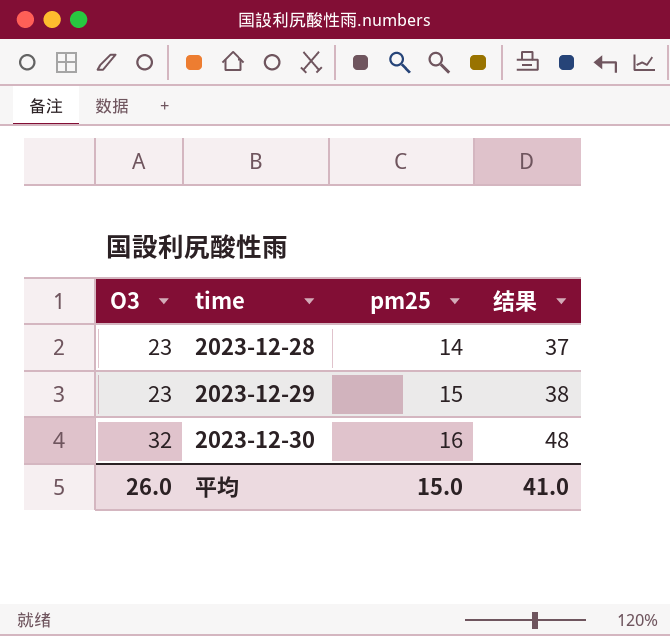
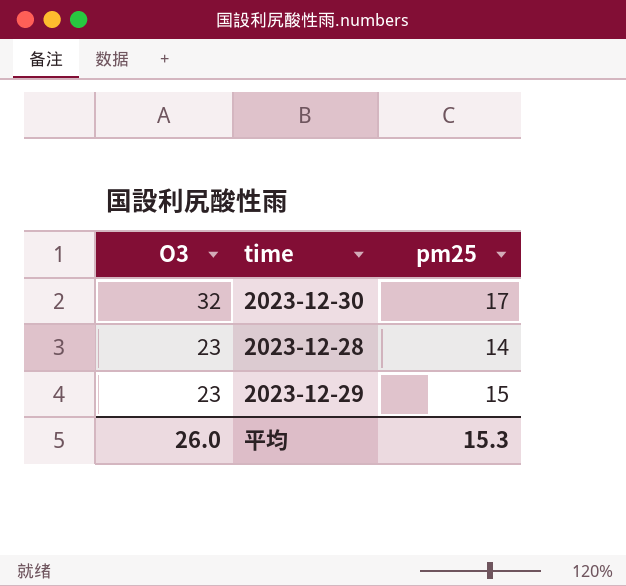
row order: O3 ascending -> O3 descending
column 结果 | formula: [O3] + [pm25] -> none
2023-12-30 | pm25: 16 -> 17
平均 | pm25: 15.0 -> 15.3

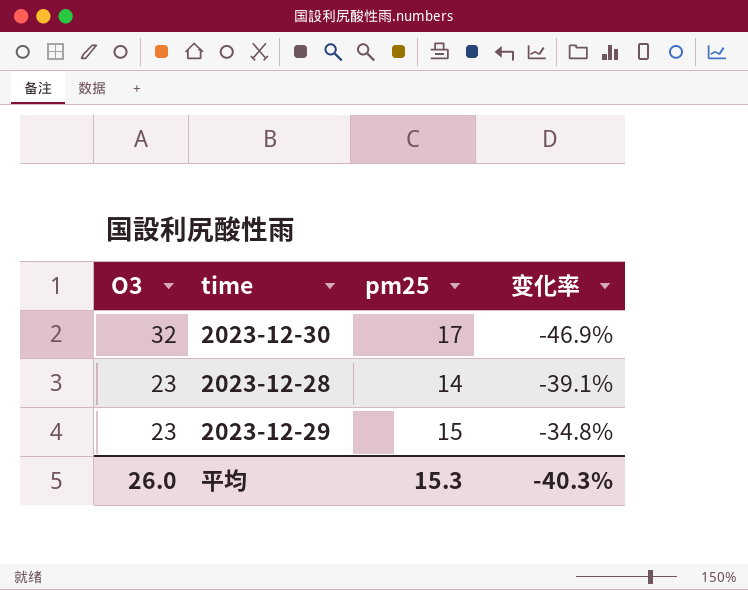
column 变化率 | formula: none -> ([pm25] - [O3]) / [O3]

